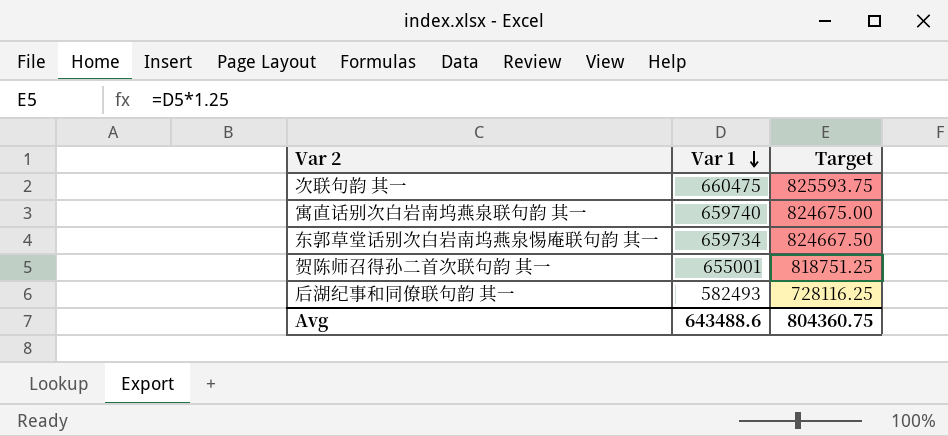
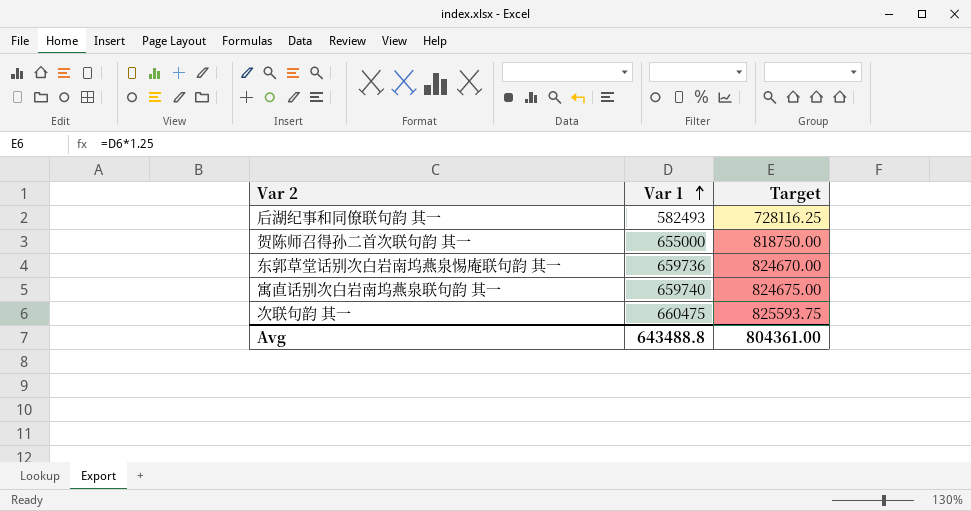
row order: Var 1 descending -> Var 1 ascending
贺陈师召得孙二首次联句韵 其一 | Var 1: 655001 -> 655000
贺陈师召得孙二首次联句韵 其一 | Target: 818751.25 -> 818750.00
东郭草堂话别次白岩南坞燕泉惕庵联句韵 其一 | Var 1: 659734 -> 659736
东郭草堂话别次白岩南坞燕泉惕庵联句韵 其一 | Target: 824667.50 -> 824670.00
Avg | Var 1: 643488.6 -> 643488.8
Avg | Target: 804360.75 -> 804361.00

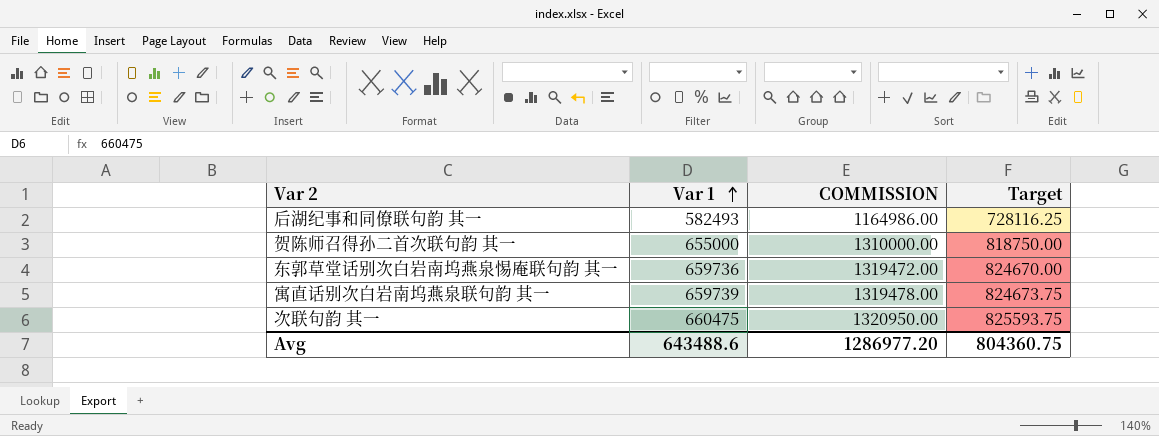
column COMMISSION | formula: none -> [Var 1] * 2
寓直话别次白岩南坞燕泉联句韵 其一 | Var 1: 659740 -> 659739
寓直话别次白岩南坞燕泉联句韵 其一 | Target: 824675.00 -> 824673.75
Avg | Var 1: 643488.8 -> 643488.6
Avg | Target: 804361.00 -> 804360.75

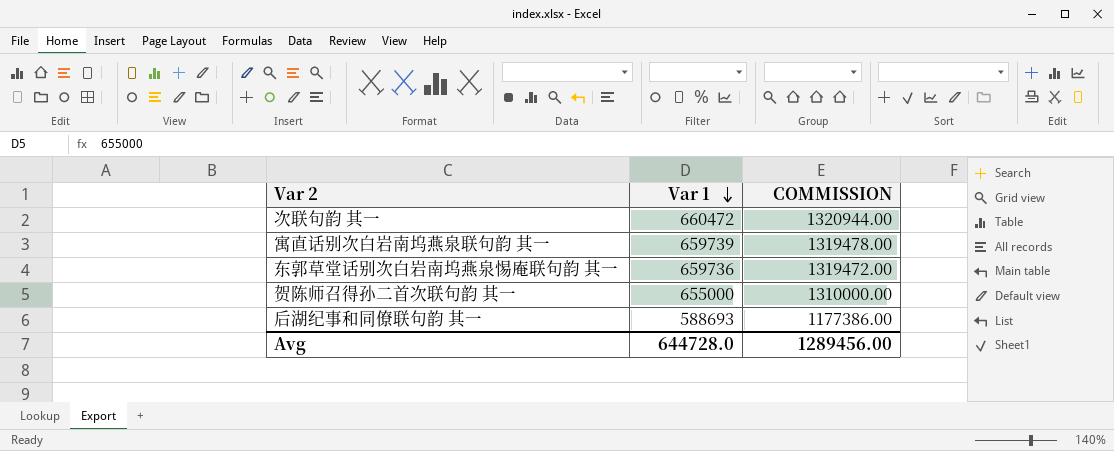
row order: Var 1 ascending -> Var 1 descending
column Target | formula: [Var 1] * 1.25 -> none
次联句韵 其一 | Var 1: 660475 -> 660472
次联句韵 其一 | COMMISSION: 1320950.00 -> 1320944.00
后湖纪事和同僚联句韵 其一 | Var 1: 582493 -> 588693
后湖纪事和同僚联句韵 其一 | COMMISSION: 1164986.00 -> 1177386.00
Avg | Var 1: 643488.6 -> 644728.0
Avg | COMMISSION: 1286977.20 -> 1289456.00

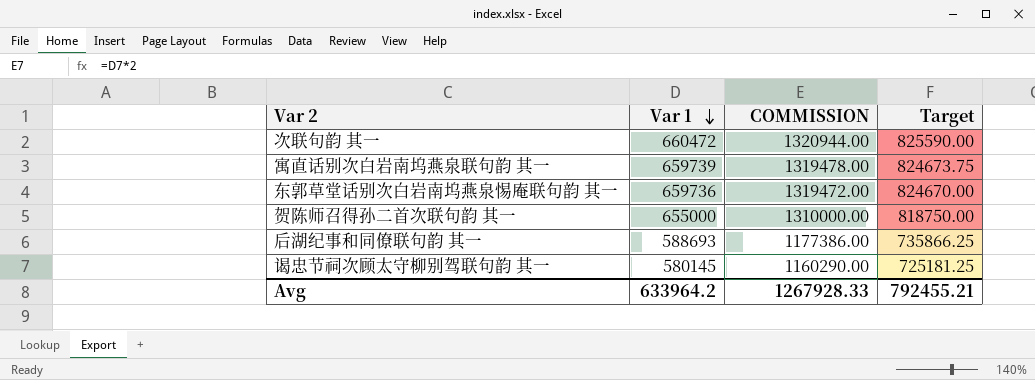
column Target | formula: none -> [Var 1] * 1.25
row 谒忠节祠次顾太守柳别驾联句韵 其一: none -> 580145 | 1160290.00 | 725181.25
Avg | Var 1: 644728.0 -> 633964.2
Avg | COMMISSION: 1289456.00 -> 1267928.33

